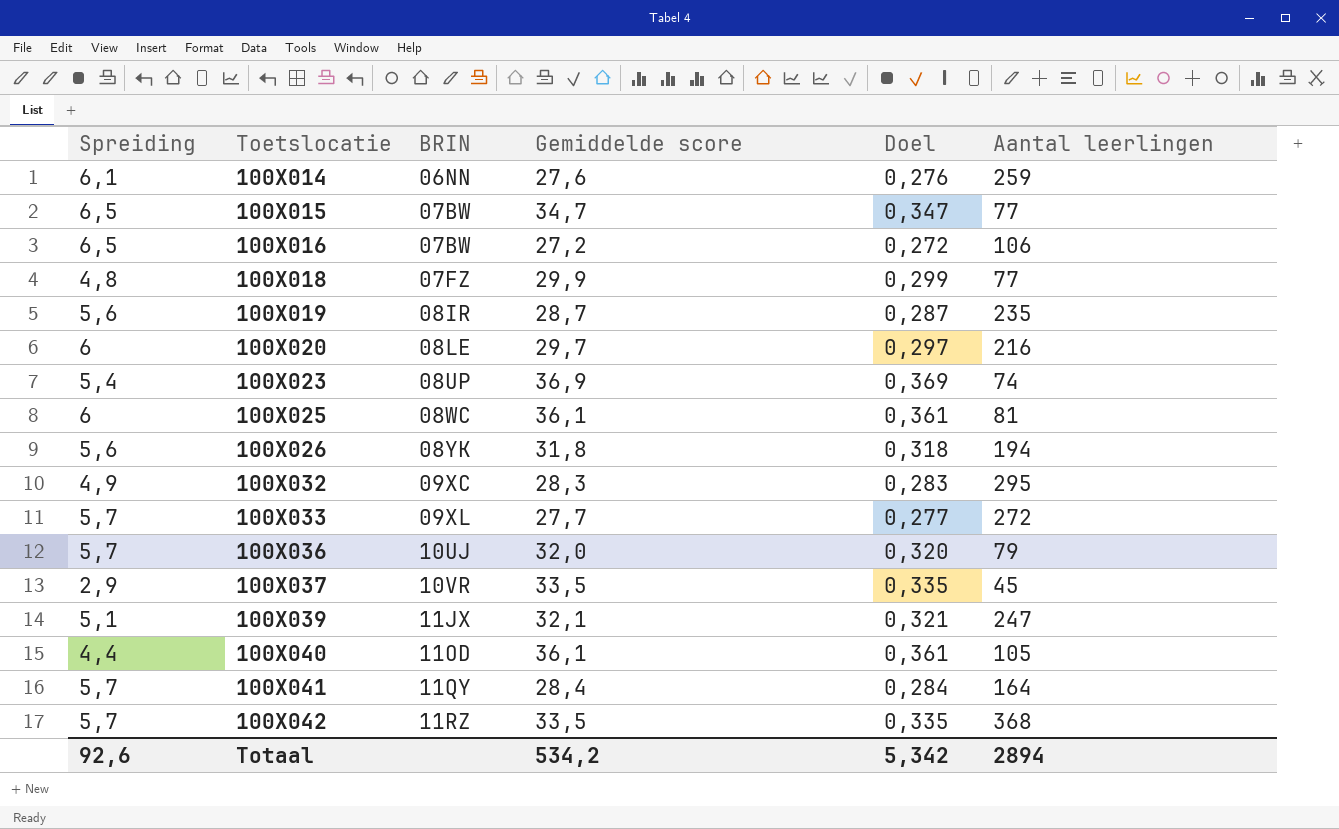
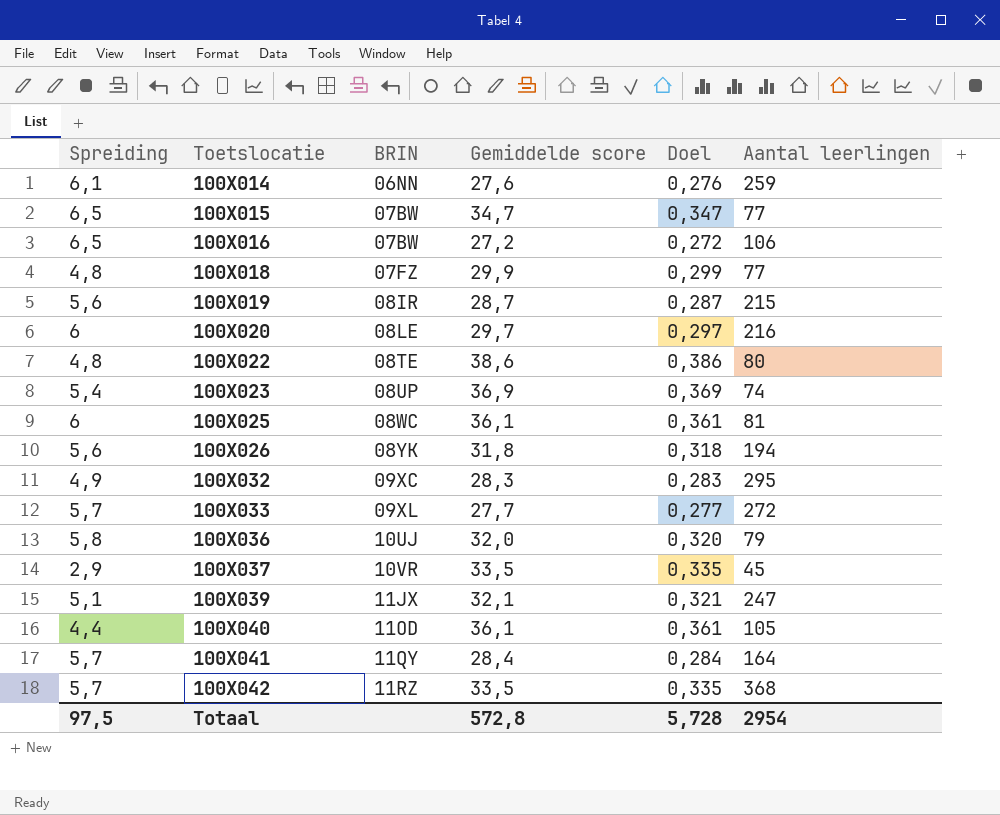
100X019 | Aantal leerlingen: 235 -> 215
row 100X022: none -> 4,8 | 08TE | 38,6 | 0,386 | 80
100X036 | Spreiding: 5,7 -> 5,8
Totaal | Spreiding: 92,6 -> 97,5
Totaal | Gemiddelde score: 534,2 -> 572,8
Totaal | Doel: 5,342 -> 5,728
Totaal | Aantal leerlingen: 2894 -> 2954

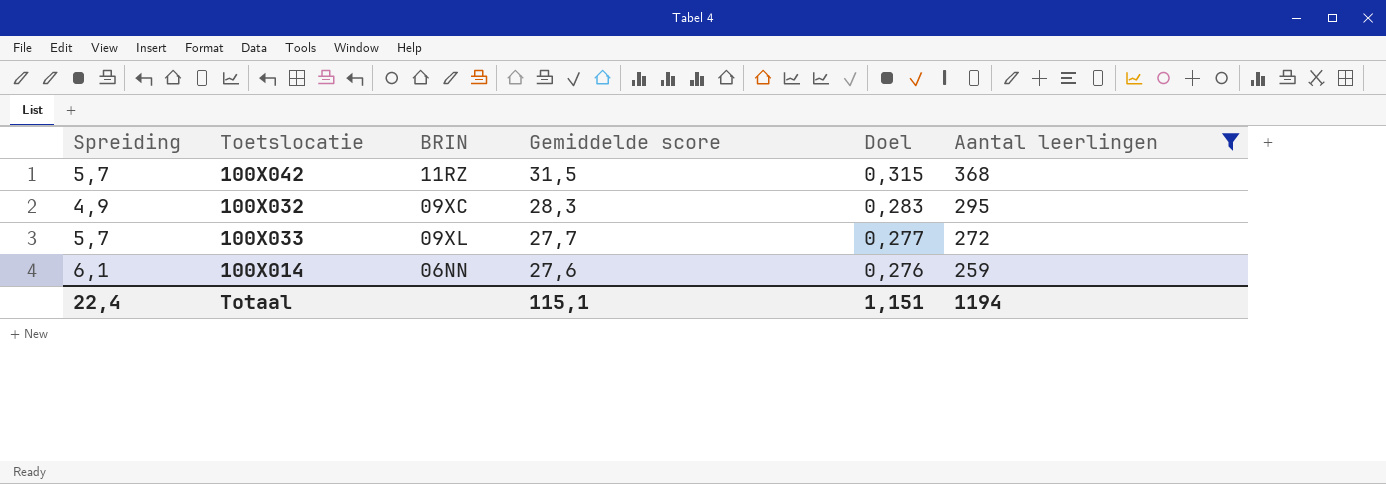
filter: none -> Aantal leerlingen >= 259
row order: Toetslocatie ascending -> Gemiddelde score descending
100X042 | Gemiddelde score: 33,5 -> 31,5
100X042 | Doel: 0,335 -> 0,315
Totaal | Spreiding: 97,5 -> 22,4
Totaal | Gemiddelde score: 572,8 -> 115,1
Totaal | Doel: 5,728 -> 1,151
Totaal | Aantal leerlingen: 2954 -> 1194

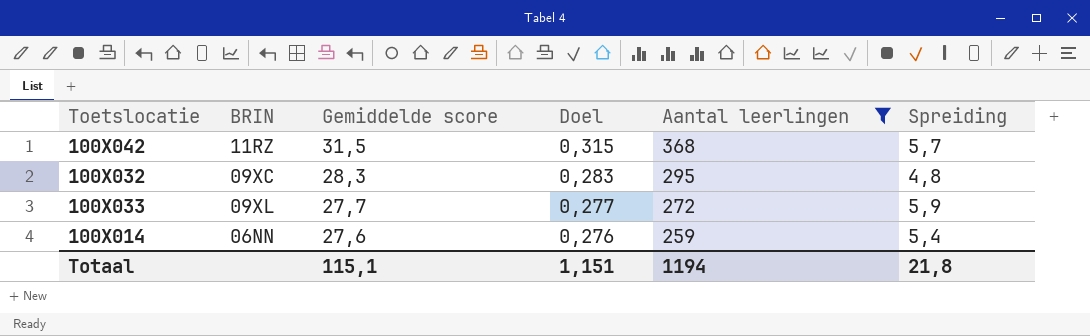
column Spreiding | position: 1 -> 6
100X032 | Spreiding: 4,9 -> 4,8
100X033 | Spreiding: 5,7 -> 5,9
100X014 | Spreiding: 6,1 -> 5,4
Totaal | Spreiding: 22,4 -> 21,8

